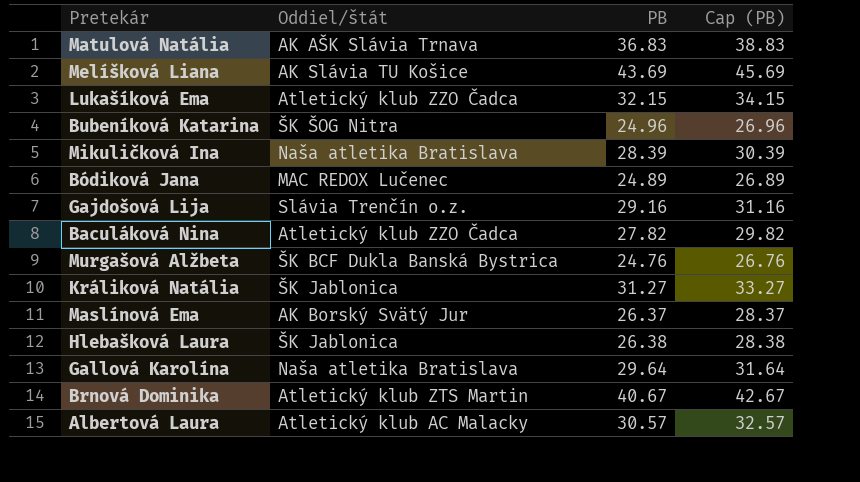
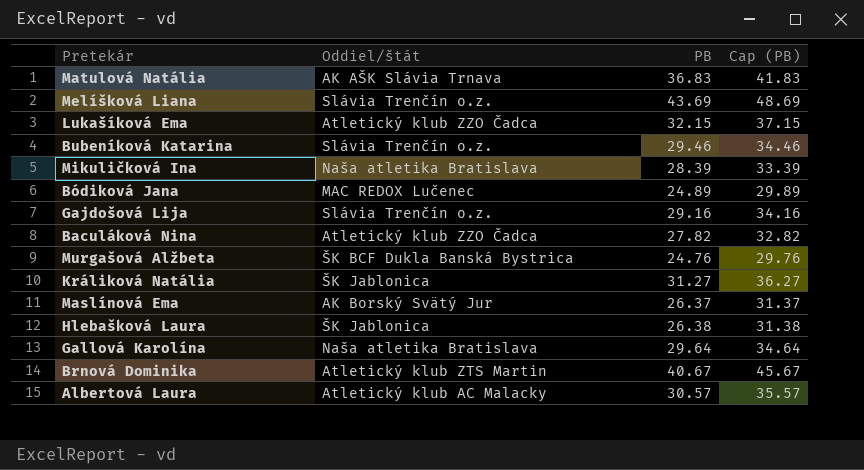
column Cap (PB) | formula: [PB] + 2 -> [PB] + 5
Melíšková Liana | Oddiel/štát: AK Slávia TU Košice -> Slávia Trenčín o.z.
Bubeníková Katarina | Oddiel/štát: ŠK ŠOG Nitra -> Slávia Trenčín o.z.
Bubeníková Katarina | PB: 24.96 -> 29.46

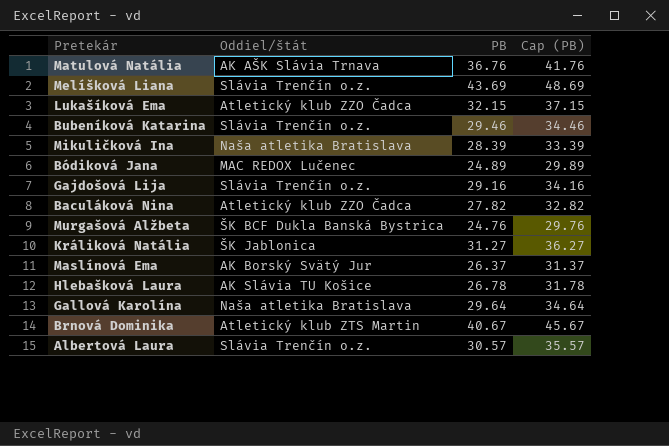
Matulová Natália | PB: 36.83 -> 36.76
Matulová Natália | Cap (PB): 41.83 -> 41.76
Hlebašková Laura | Oddiel/štát: ŠK Jablonica -> AK Slávia TU Košice
Hlebašková Laura | PB: 26.38 -> 26.78
Hlebašková Laura | Cap (PB): 31.38 -> 31.78
Albertová Laura | Oddiel/štát: Atletický klub AC Malacky -> Slávia Trenčín o.z.

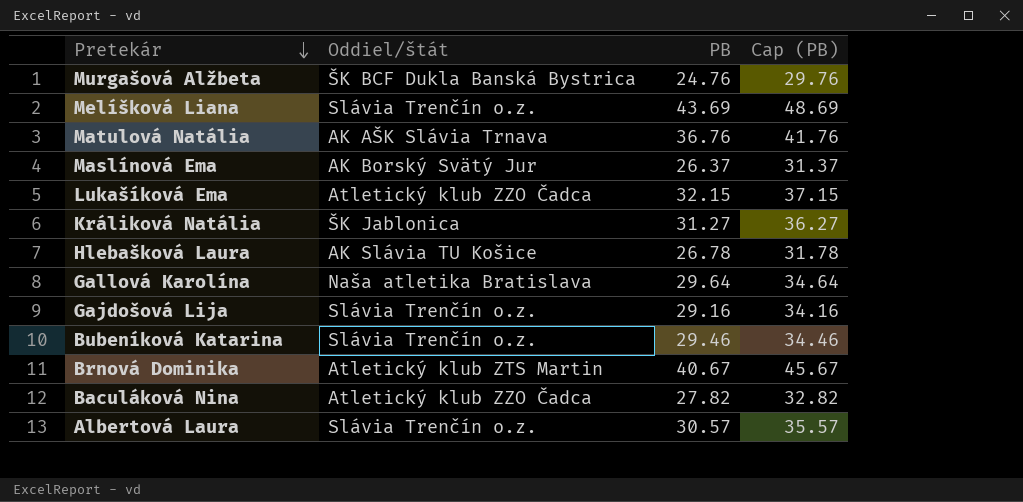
row order: none -> Pretekár descending
row Mikuličková Ina: Naša atletika Bratislava | 28.39 | 33.39 -> none
row Bódiková Jana: MAC REDOX Lučenec | 24.89 | 29.89 -> none

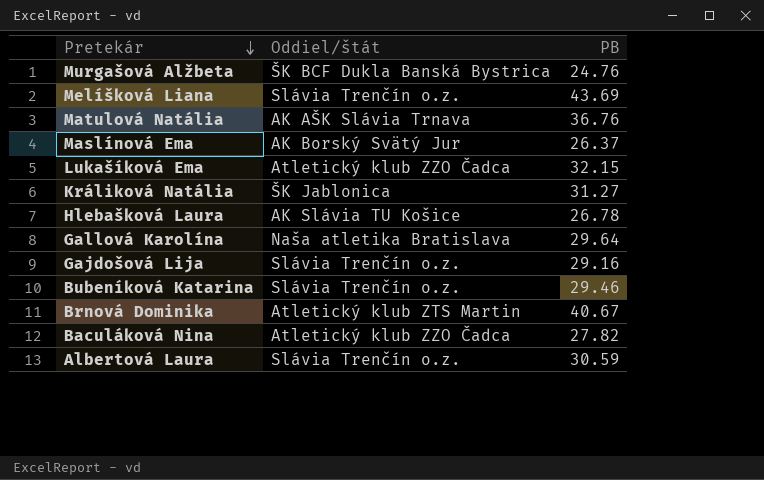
column Cap (PB) | formula: [PB] + 5 -> none
Albertová Laura | PB: 30.57 -> 30.59

